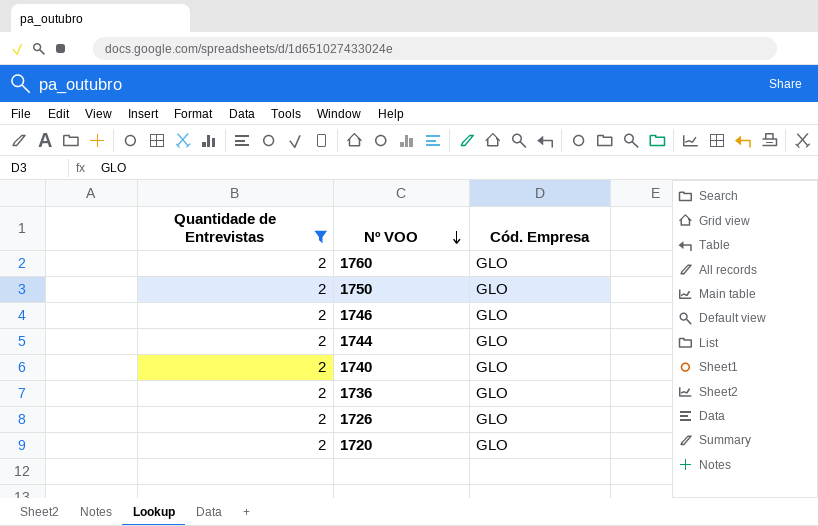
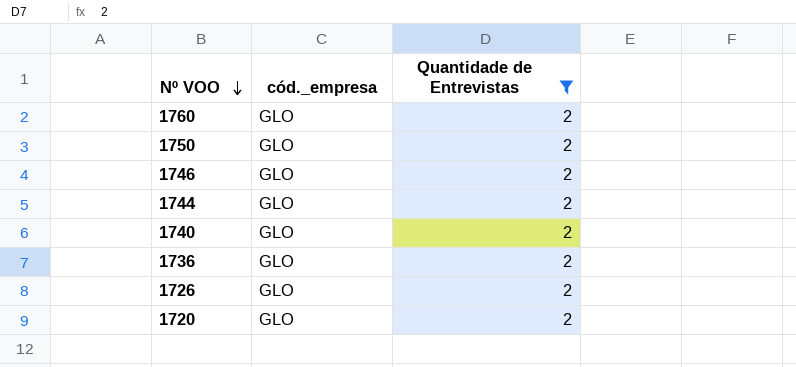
column name: Cód. Empresa -> cód._empresa
column Quantidade de Entrevistas | position: 1 -> 3

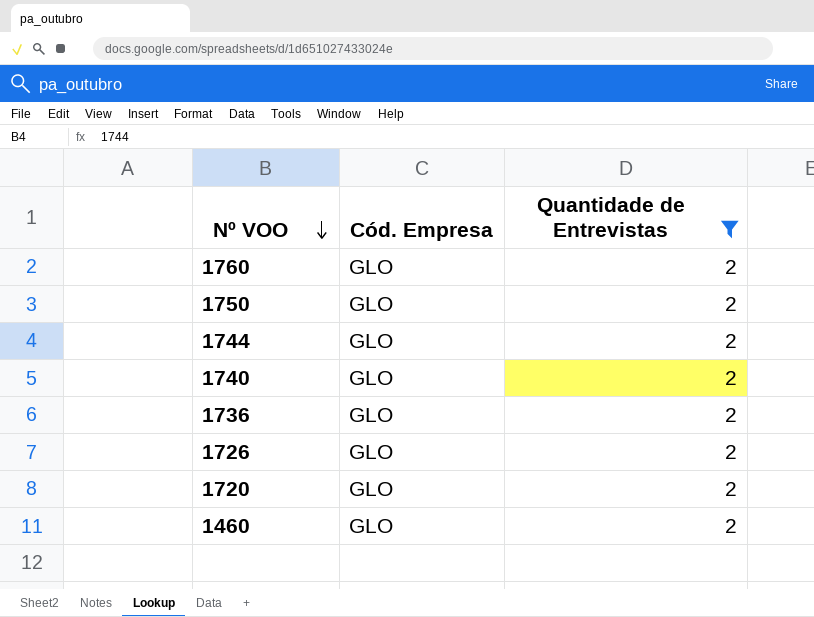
column name: cód._empresa -> Cód. Empresa
row 1746: GLO | 2 -> none
row 1460: none -> GLO | 2

